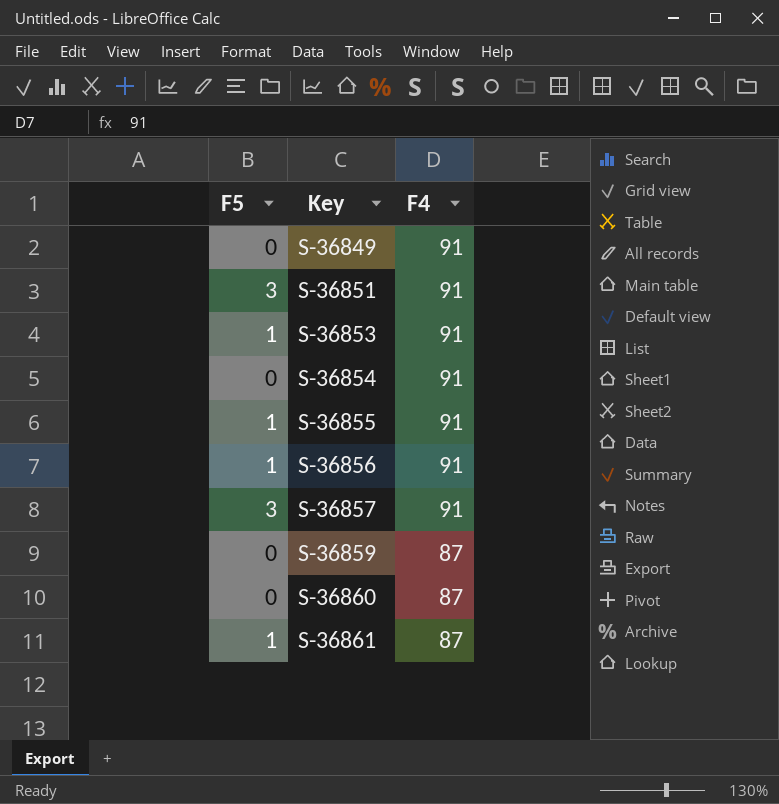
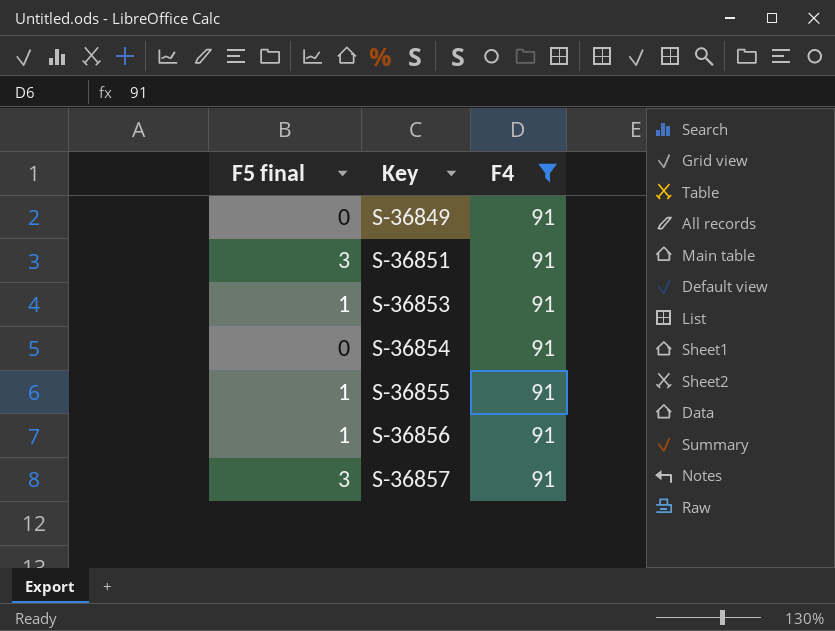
filter: none -> F4 = 91
column name: F5 -> F5 final

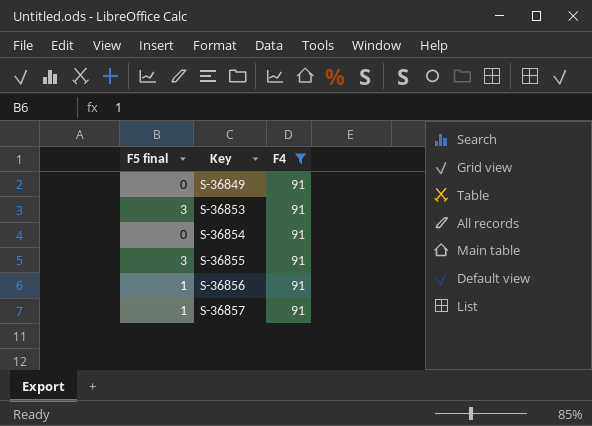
row S-36851: 3 | 91 -> none
S-36853 | F5 final: 1 -> 3
S-36855 | F5 final: 1 -> 3
S-36857 | F5 final: 3 -> 1

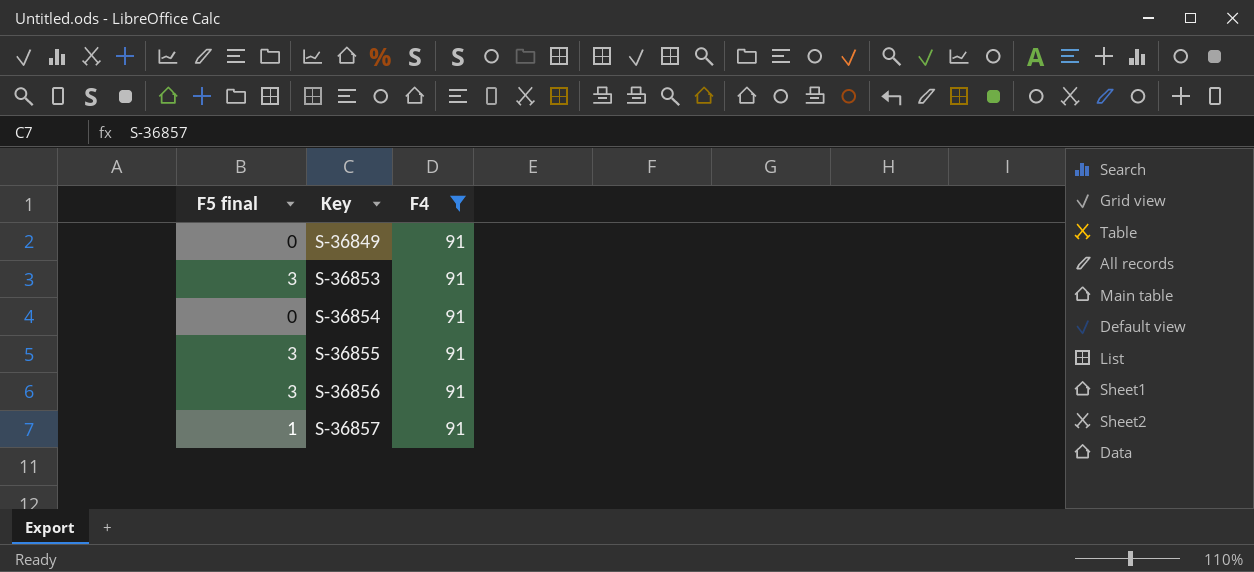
S-36856 | F5 final: 1 -> 3

